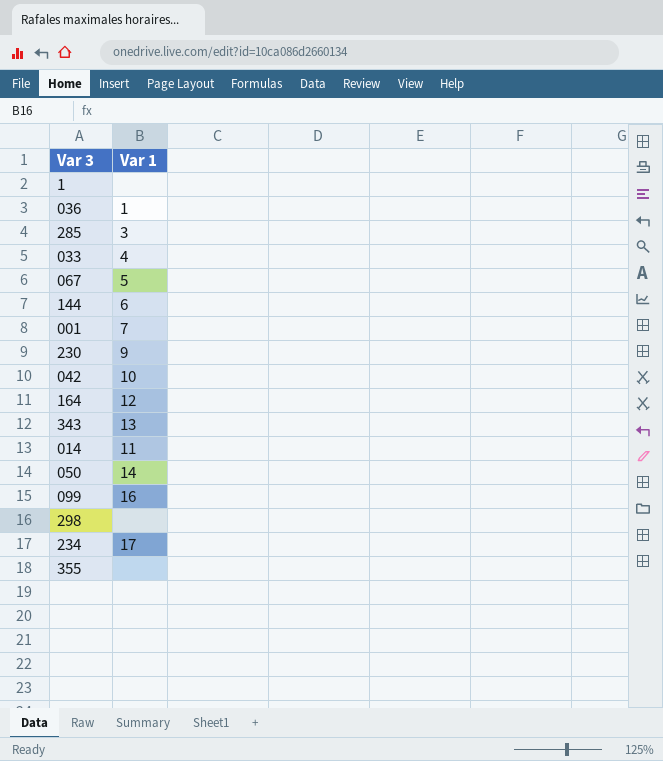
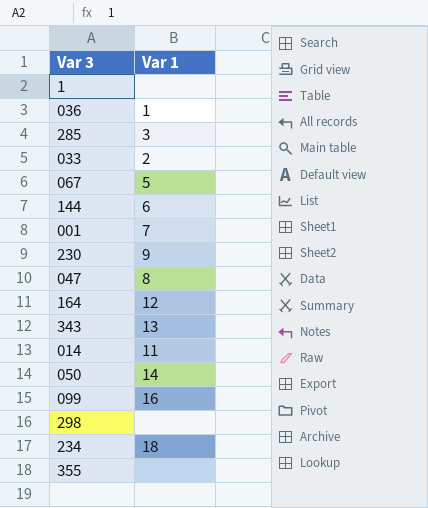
row 042: 10 -> none
033 | Var 1: 4 -> 2
row 047: none -> 8
234 | Var 1: 17 -> 18

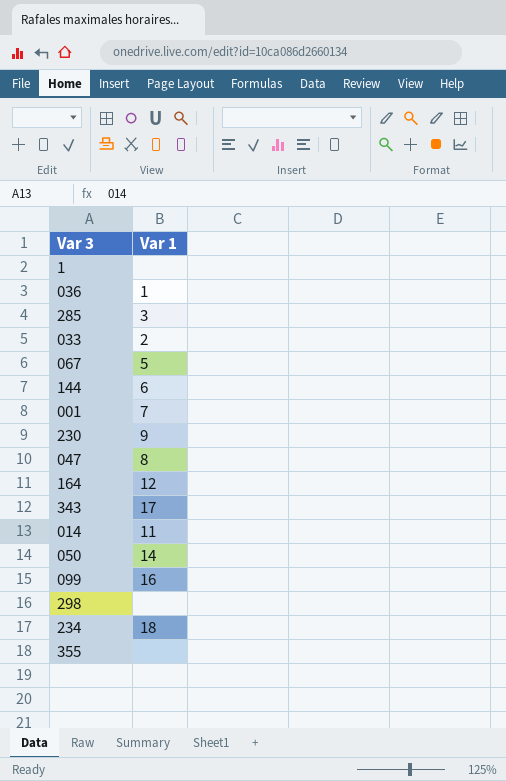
343 | Var 1: 13 -> 17

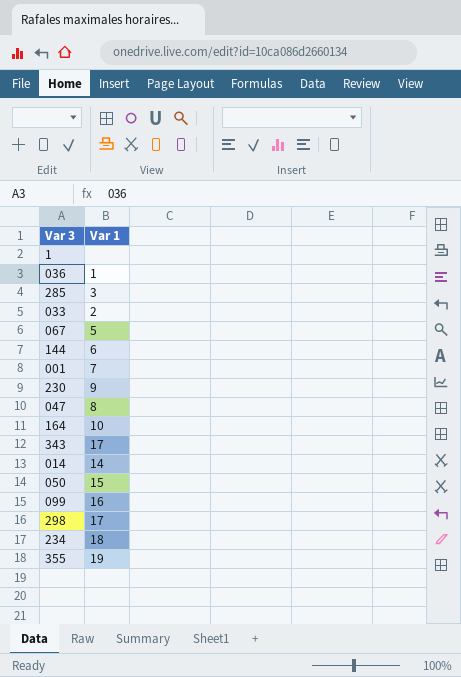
164 | Var 1: 12 -> 10
014 | Var 1: 11 -> 14
050 | Var 1: 14 -> 15
298 | Var 1: none -> 17
355 | Var 1: none -> 19

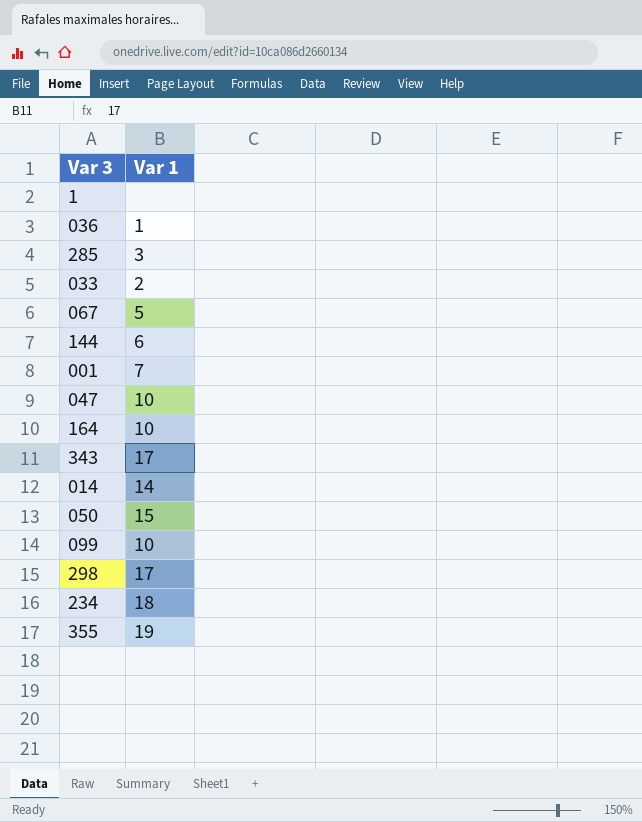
row 230: 9 -> none
047 | Var 1: 8 -> 10
099 | Var 1: 16 -> 10

